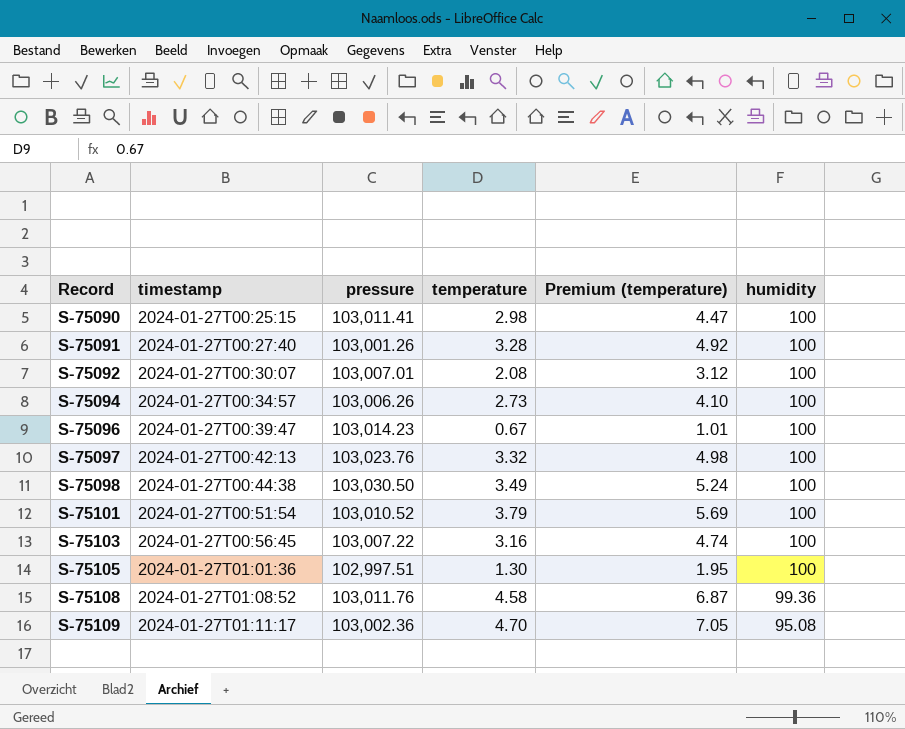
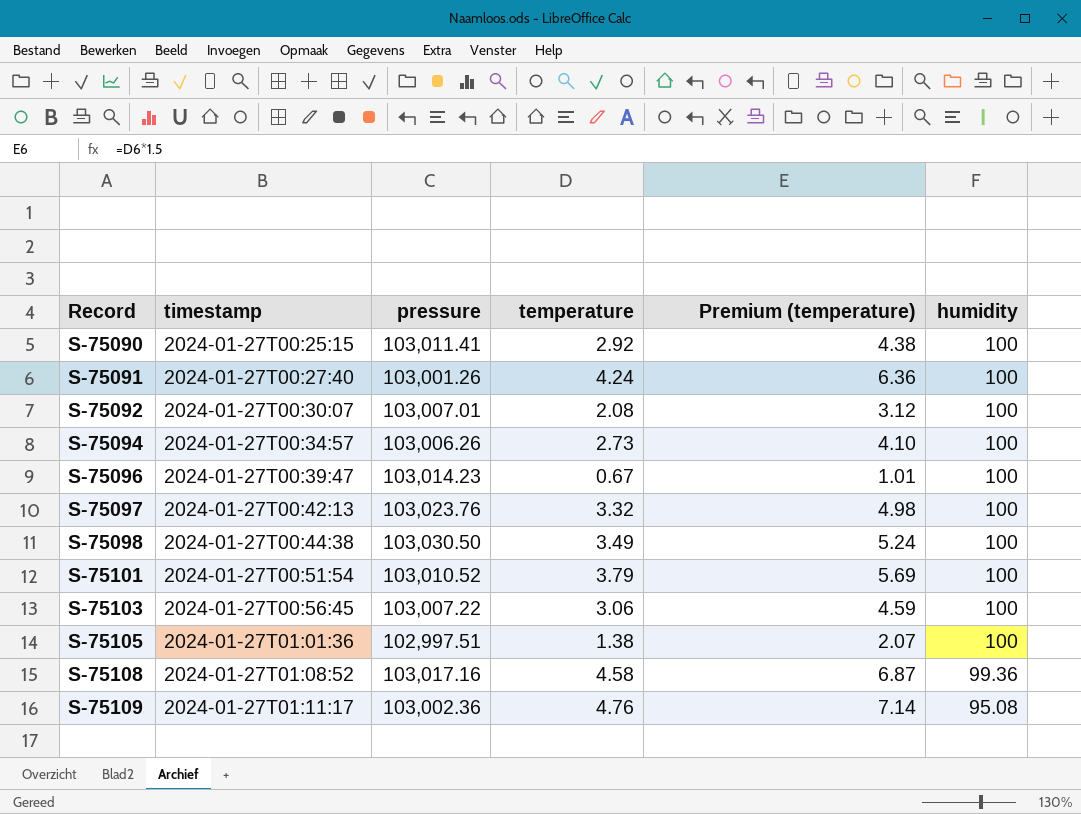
S-75090 | temperature: 2.98 -> 2.92
S-75090 | Premium (temperature): 4.47 -> 4.38
S-75091 | temperature: 3.28 -> 4.24
S-75091 | Premium (temperature): 4.92 -> 6.36
S-75103 | temperature: 3.16 -> 3.06
S-75103 | Premium (temperature): 4.74 -> 4.59
S-75105 | temperature: 1.30 -> 1.38
S-75105 | Premium (temperature): 1.95 -> 2.07
S-75108 | pressure: 103,011.76 -> 103,017.16
S-75109 | temperature: 4.70 -> 4.76
S-75109 | Premium (temperature): 7.05 -> 7.14

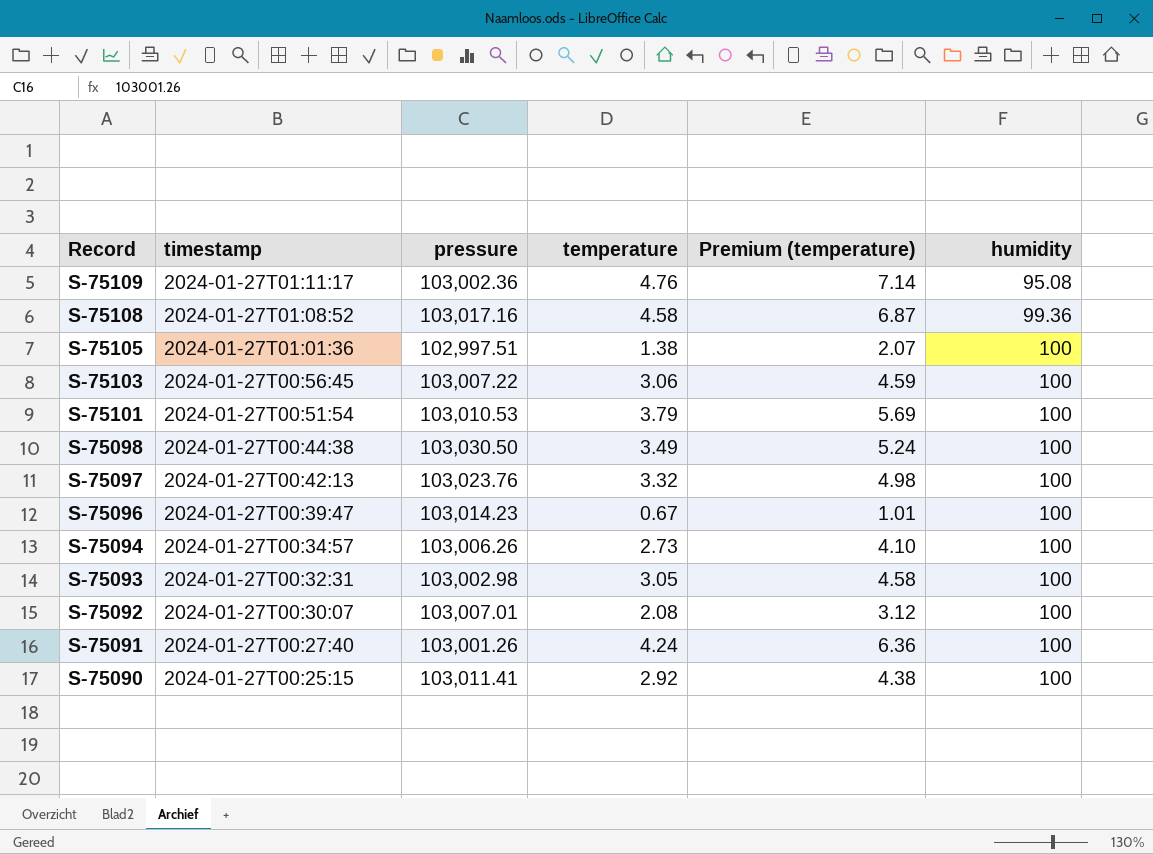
row order: Record ascending -> Record descending
S-75101 | pressure: 103,010.52 -> 103,010.53
row S-75093: none -> 2024-01-27T00:32:31 | 103,002.98 | 3.05 | 4.58 | 100

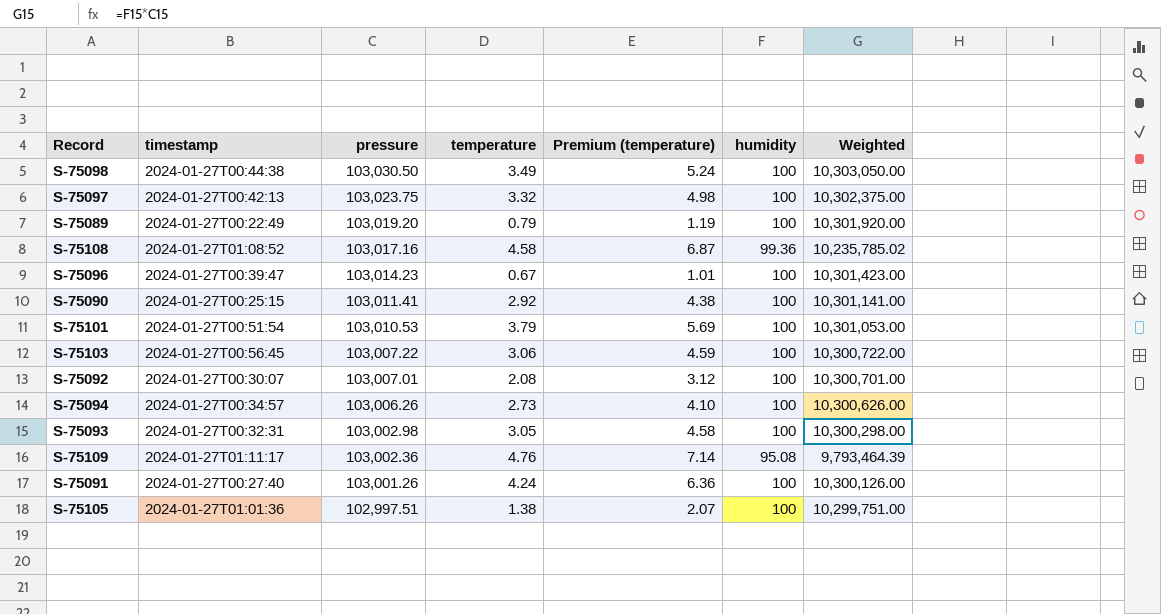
row order: Record descending -> pressure descending
column Weighted | formula: none -> [pressure] * [humidity]
S-75097 | pressure: 103,023.76 -> 103,023.75
row S-75089: none -> 2024-01-27T00:22:49 | 103,019.20 | 0.79 | 1.19 | 100 | 10,301,920.00

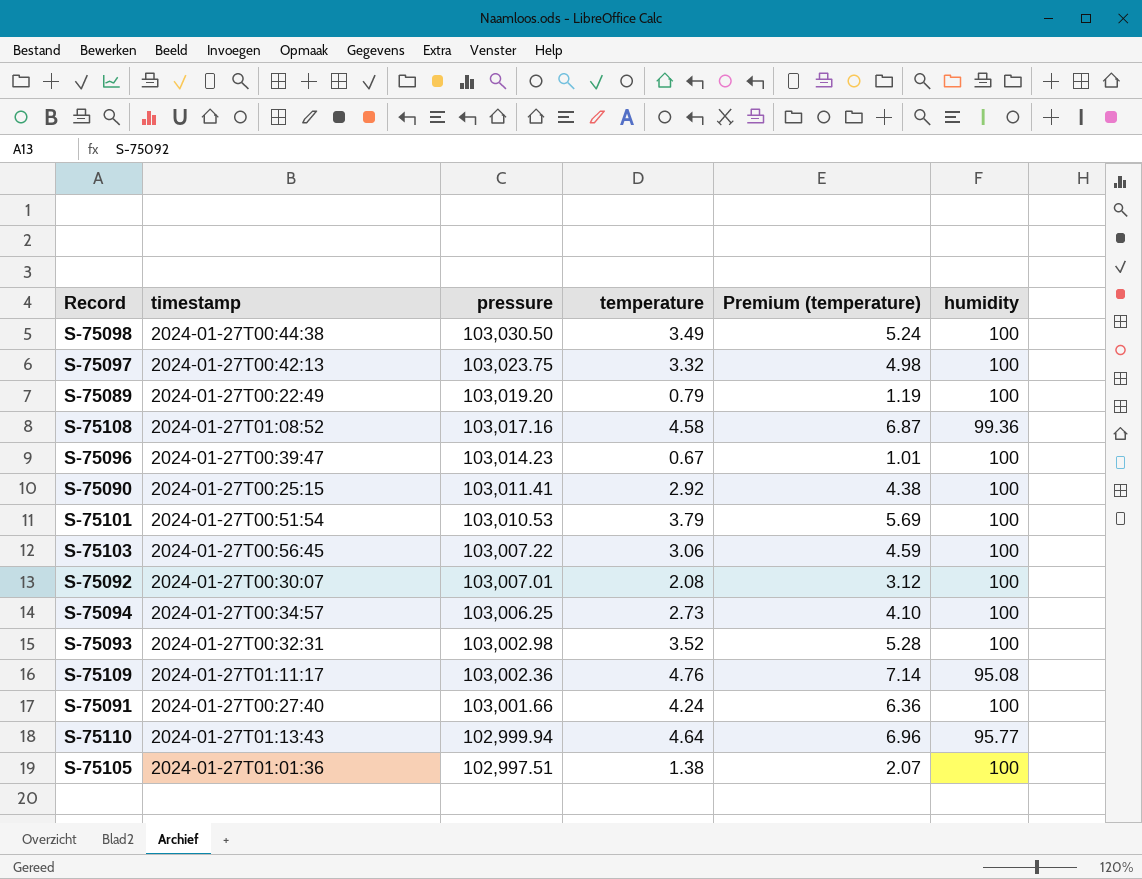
column Weighted | formula: [pressure] * [humidity] -> none
S-75094 | pressure: 103,006.26 -> 103,006.25
S-75093 | temperature: 3.05 -> 3.52
S-75093 | Premium (temperature): 4.58 -> 5.28
S-75091 | pressure: 103,001.26 -> 103,001.66
row S-75110: none -> 2024-01-27T01:13:43 | 102,999.94 | 4.64 | 6.96 | 95.77

